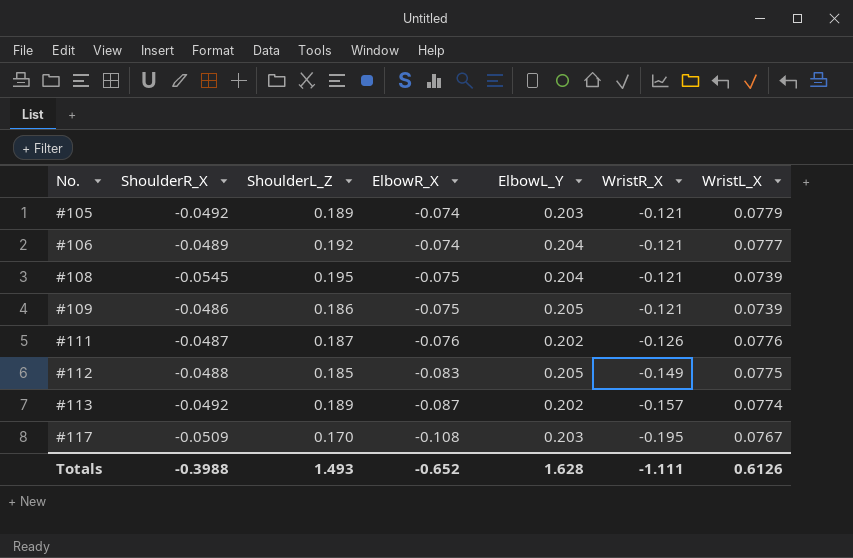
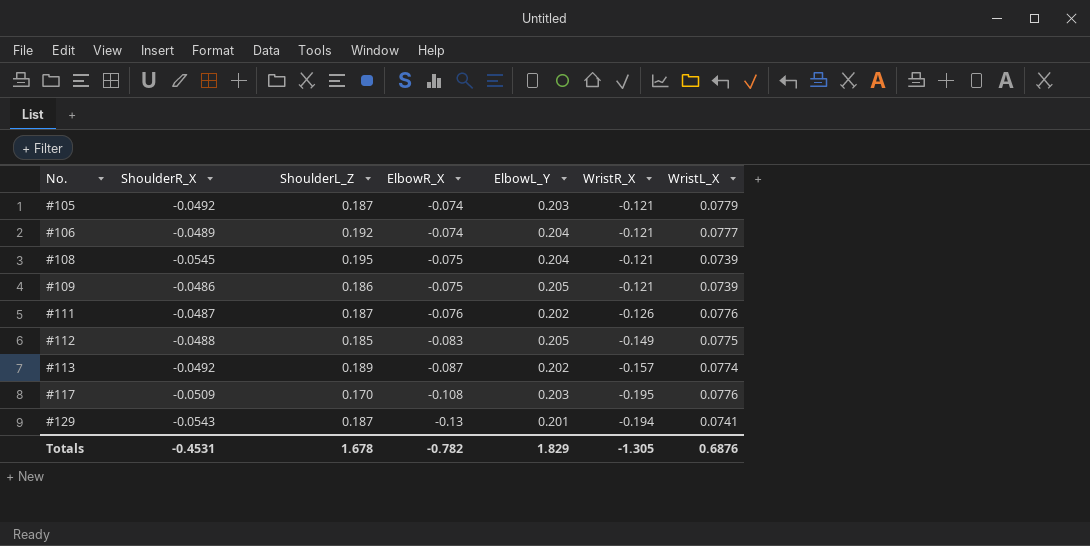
#105 | ShoulderL_Z: 0.189 -> 0.187
#117 | WristL_X: 0.0767 -> 0.0776
row #129: none -> -0.0543 | 0.187 | -0.13 | 0.201 | -0.194 | 0.0741
Totals | ShoulderR_X: -0.3988 -> -0.4531
Totals | ShoulderL_Z: 1.493 -> 1.678
Totals | ElbowR_X: -0.652 -> -0.782
Totals | ElbowL_Y: 1.628 -> 1.829
Totals | WristR_X: -1.111 -> -1.305
Totals | WristL_X: 0.6126 -> 0.6876

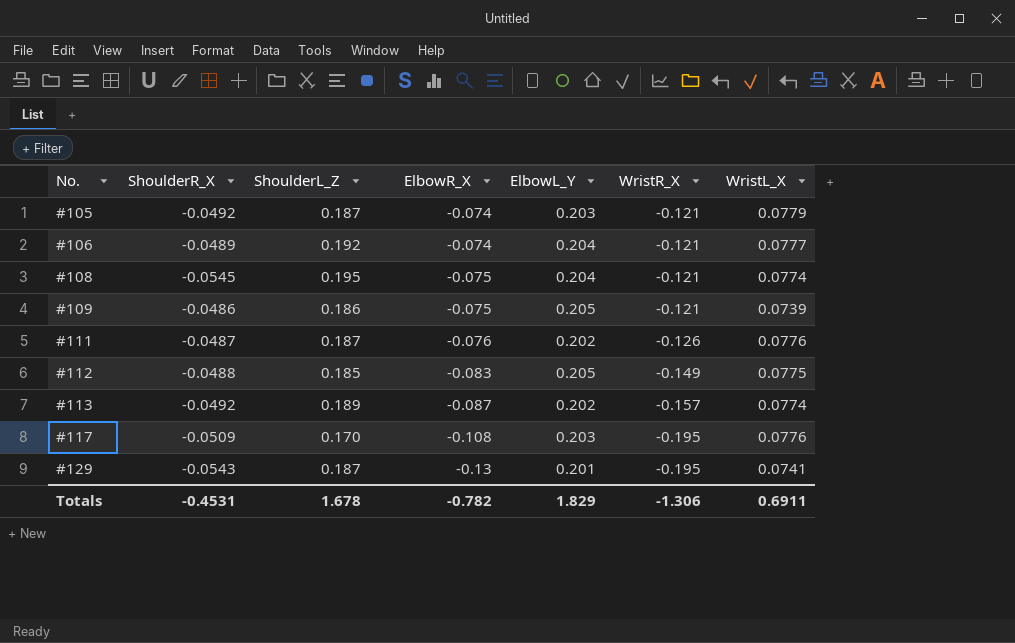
#108 | WristL_X: 0.0739 -> 0.0774
#129 | WristR_X: -0.194 -> -0.195
Totals | WristR_X: -1.305 -> -1.306
Totals | WristL_X: 0.6876 -> 0.6911

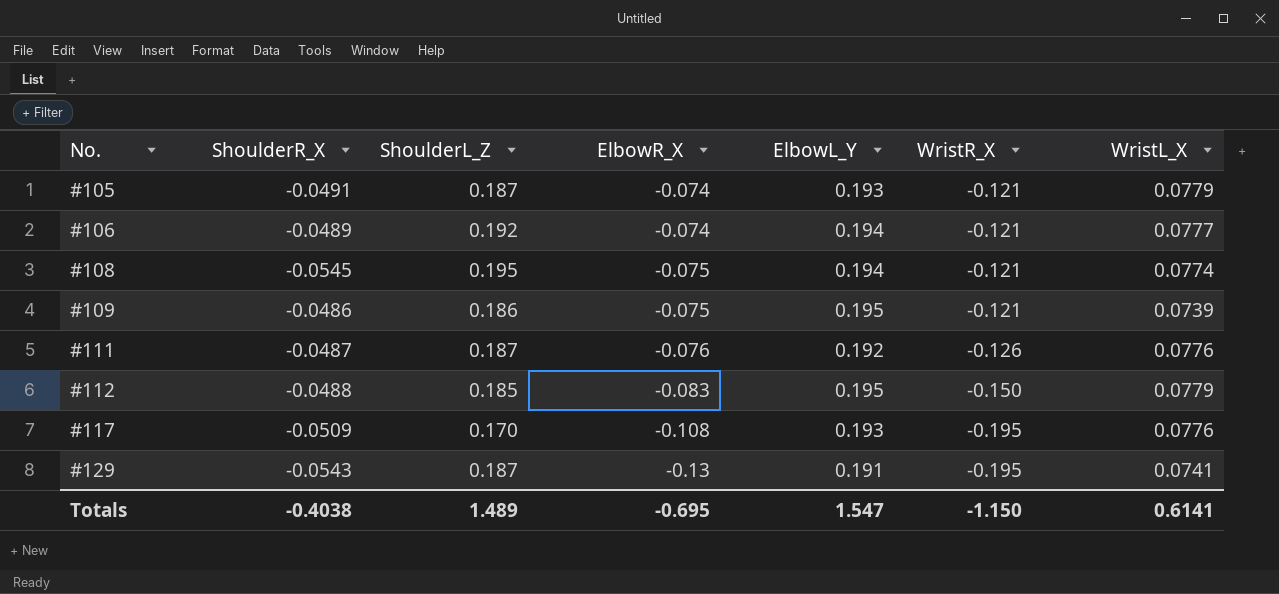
row #113: -0.0492 | 0.189 | -0.087 | 0.202 | -0.157 | 0.0774 -> none
#105 | ShoulderR_X: -0.0492 -> -0.0491
#105 | ElbowL_Y: 0.203 -> 0.193
#106 | ElbowL_Y: 0.204 -> 0.194
#108 | ElbowL_Y: 0.204 -> 0.194
#109 | ElbowL_Y: 0.205 -> 0.195
#111 | ElbowL_Y: 0.202 -> 0.192
#112 | ElbowL_Y: 0.205 -> 0.195
#112 | WristR_X: -0.149 -> -0.150
#112 | WristL_X: 0.0775 -> 0.0779
#117 | ElbowL_Y: 0.203 -> 0.193
#129 | ElbowL_Y: 0.201 -> 0.191
Totals | ShoulderR_X: -0.4531 -> -0.4038
Totals | ShoulderL_Z: 1.678 -> 1.489
Totals | ElbowR_X: -0.782 -> -0.695
Totals | ElbowL_Y: 1.829 -> 1.547
Totals | WristR_X: -1.306 -> -1.150
Totals | WristL_X: 0.6911 -> 0.6141

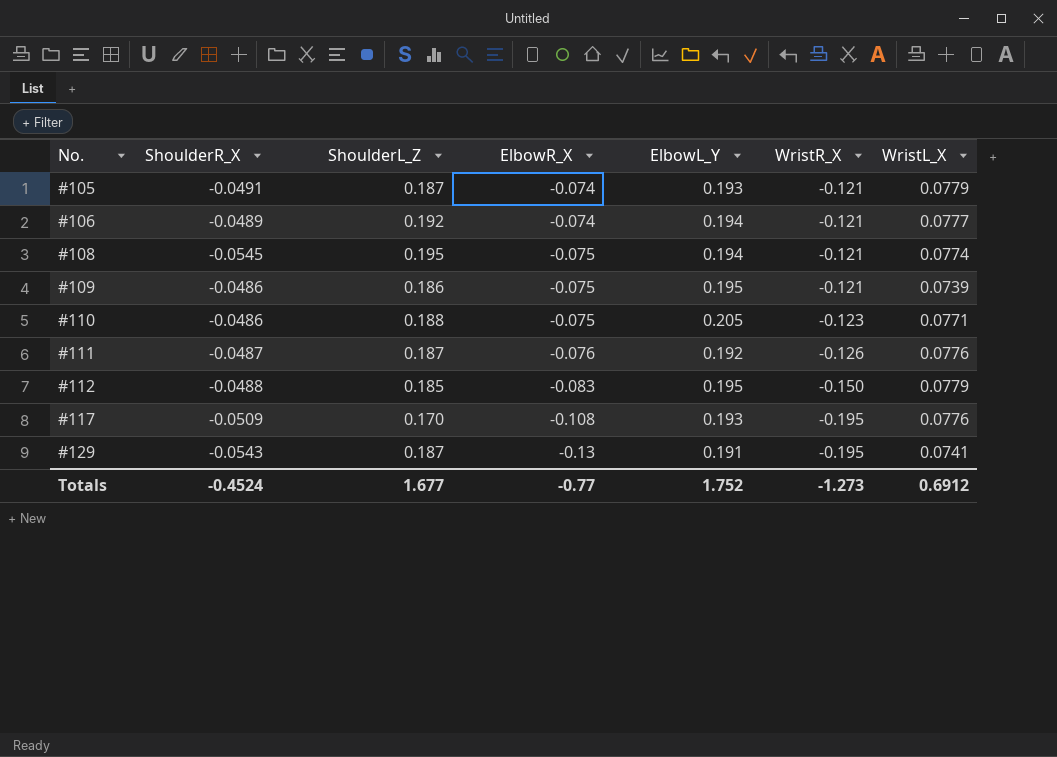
row #110: none -> -0.0486 | 0.188 | -0.075 | 0.205 | -0.123 | 0.0771
Totals | ShoulderR_X: -0.4038 -> -0.4524
Totals | ShoulderL_Z: 1.489 -> 1.677
Totals | ElbowR_X: -0.695 -> -0.77
Totals | ElbowL_Y: 1.547 -> 1.752
Totals | WristR_X: -1.150 -> -1.273
Totals | WristL_X: 0.6141 -> 0.6912

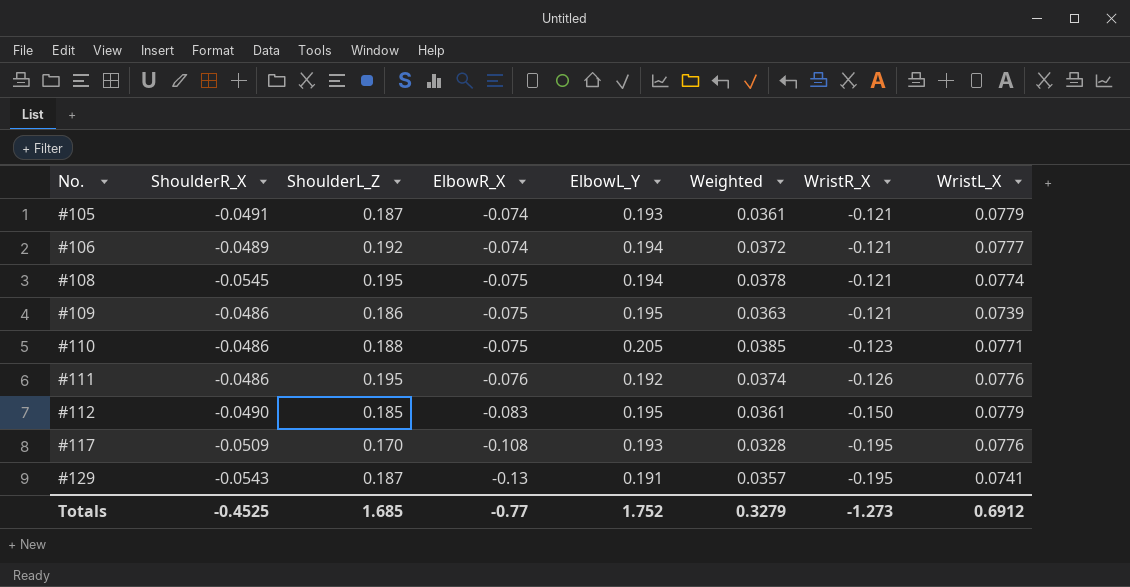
column Weighted | formula: none -> [ShoulderL_Z] * [ElbowL_Y]
#111 | ShoulderR_X: -0.0487 -> -0.0486
#111 | ShoulderL_Z: 0.187 -> 0.195
#112 | ShoulderR_X: -0.0488 -> -0.0490
Totals | ShoulderR_X: -0.4524 -> -0.4525
Totals | ShoulderL_Z: 1.677 -> 1.685

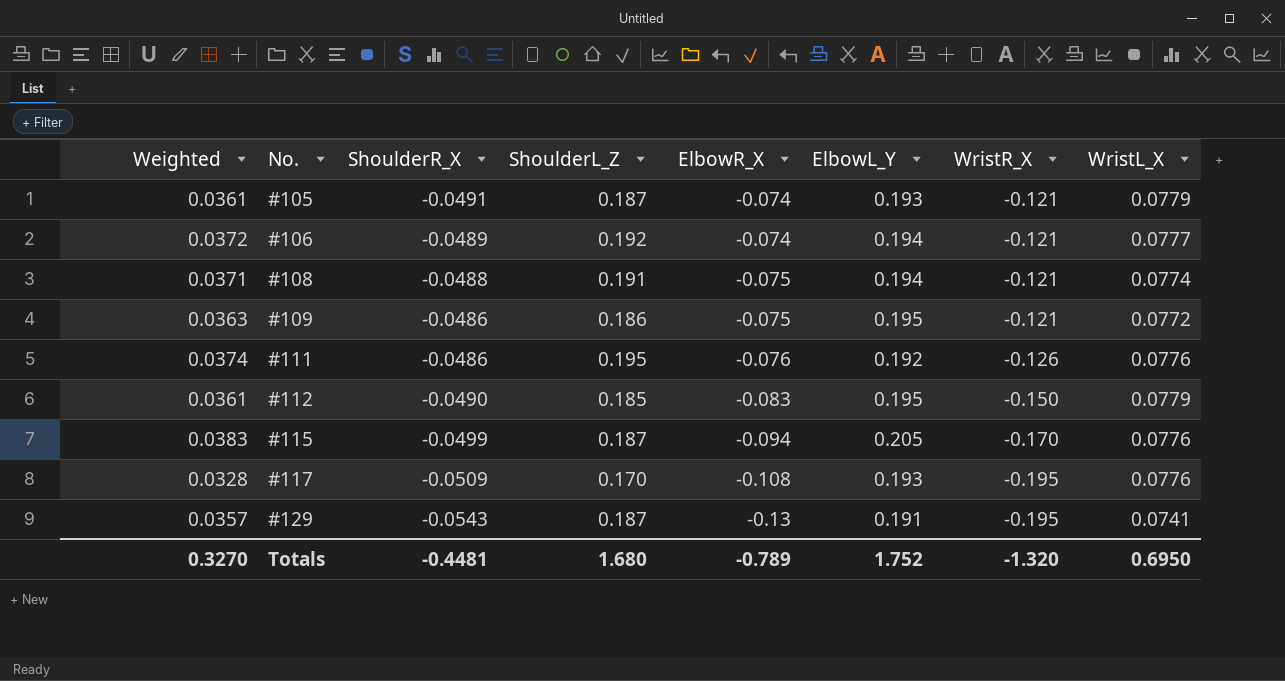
column Weighted | position: 6 -> 1
row #110: -0.0486 | 0.188 | -0.075 | 0.205 | 0.0385 | -0.123 | 0.0771 -> none
#108 | Weighted: 0.0378 -> 0.0371
#108 | ShoulderR_X: -0.0545 -> -0.0488
#108 | ShoulderL_Z: 0.195 -> 0.191
#109 | WristL_X: 0.0739 -> 0.0772
row #115: none -> 0.0383 | -0.0499 | 0.187 | -0.094 | 0.205 | -0.170 | 0.0776
Totals | Weighted: 0.3279 -> 0.3270
Totals | ShoulderR_X: -0.4525 -> -0.4481
Totals | ShoulderL_Z: 1.685 -> 1.680
Totals | ElbowR_X: -0.77 -> -0.789
Totals | WristR_X: -1.273 -> -1.320
Totals | WristL_X: 0.6912 -> 0.6950

